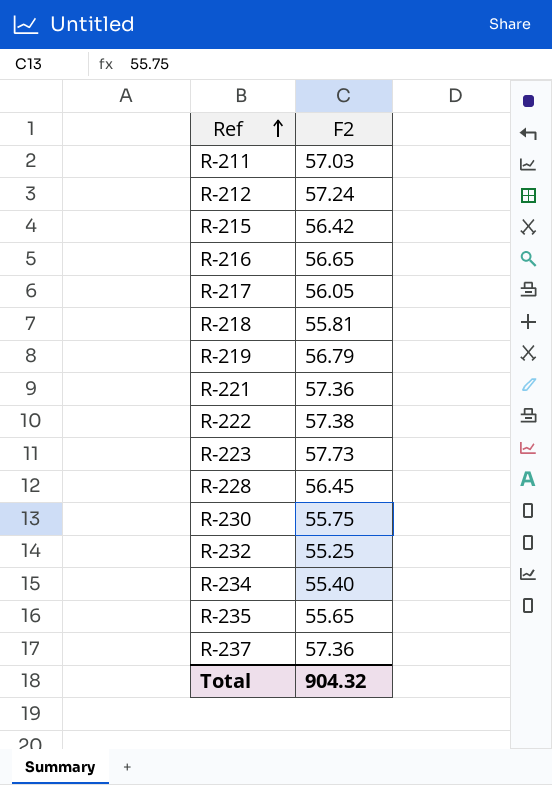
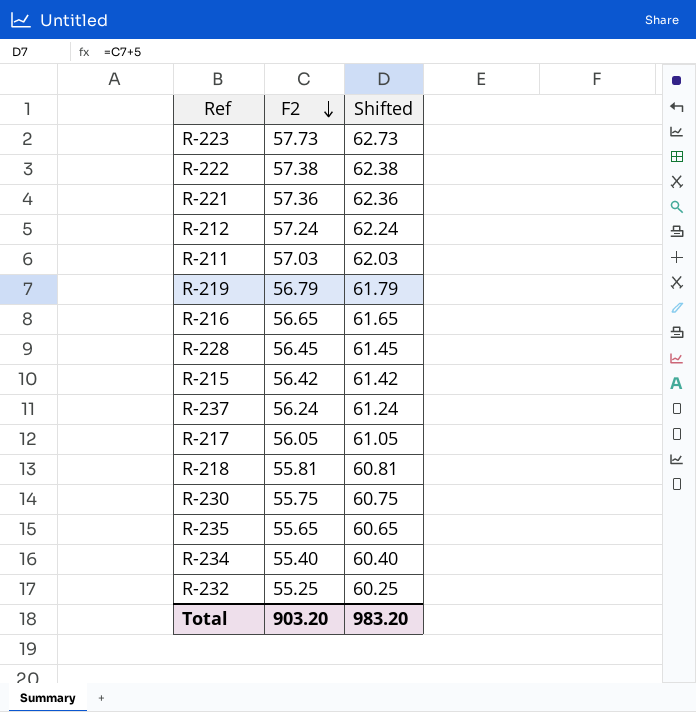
row order: Ref ascending -> F2 descending
column Shifted | formula: none -> [F2] + 5
R-237 | F2: 57.36 -> 56.24
Total | F2: 904.32 -> 903.20

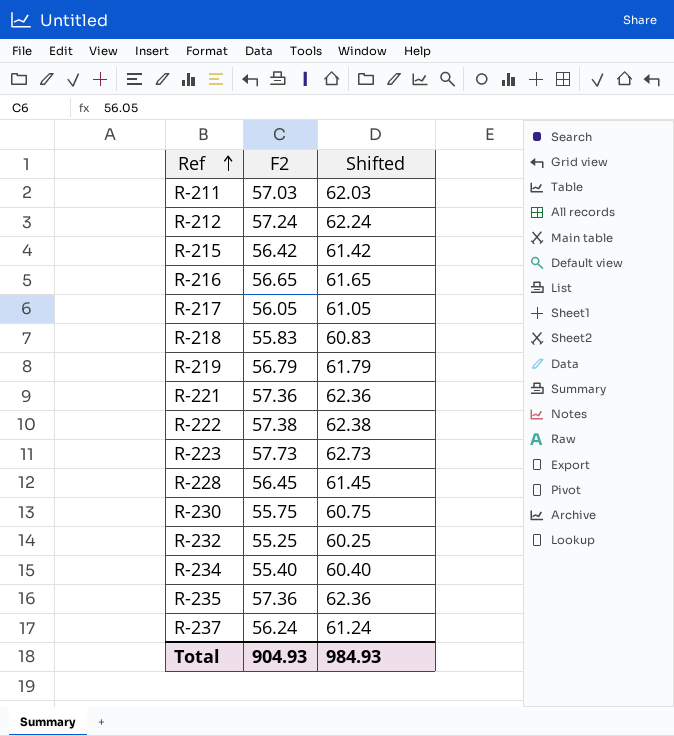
row order: F2 descending -> Ref ascending
R-218 | F2: 55.81 -> 55.83
R-218 | Shifted: 60.81 -> 60.83
R-235 | F2: 55.65 -> 57.36
R-235 | Shifted: 60.65 -> 62.36
Total | F2: 903.20 -> 904.93
Total | Shifted: 983.20 -> 984.93

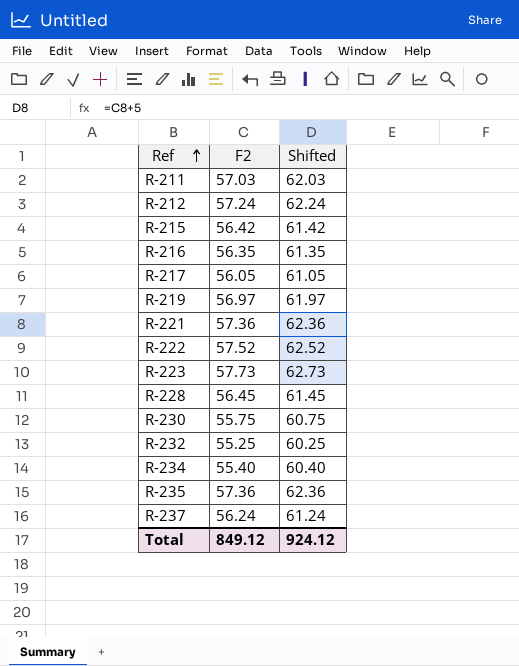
row R-218: 55.83 | 60.83 -> none
R-216 | F2: 56.65 -> 56.35
R-216 | Shifted: 61.65 -> 61.35
R-219 | F2: 56.79 -> 56.97
R-219 | Shifted: 61.79 -> 61.97
R-222 | F2: 57.38 -> 57.52
R-222 | Shifted: 62.38 -> 62.52
Total | F2: 904.93 -> 849.12
Total | Shifted: 984.93 -> 924.12

